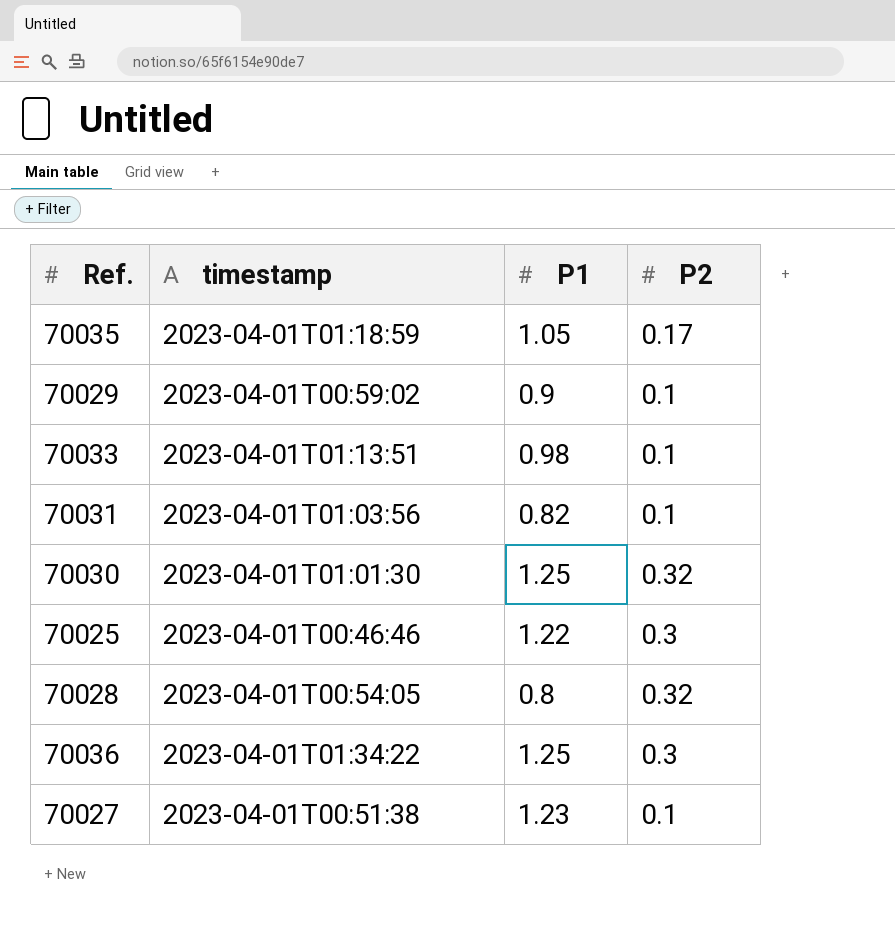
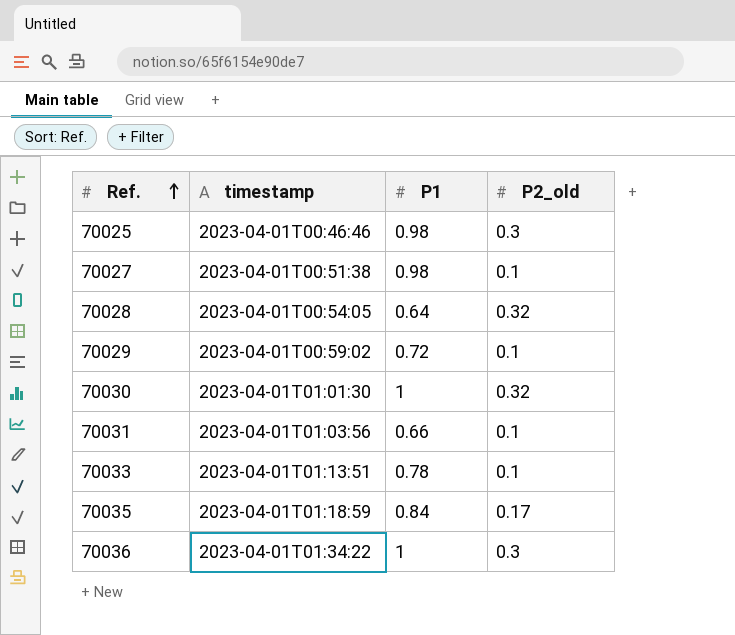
row order: none -> Ref. ascending
column name: P2 -> P2_old
70025 | P1: 1.22 -> 0.98
70027 | P1: 1.23 -> 0.98
70028 | P1: 0.8 -> 0.64
70029 | P1: 0.9 -> 0.72
70030 | P1: 1.25 -> 1
70031 | P1: 0.82 -> 0.66
70033 | P1: 0.98 -> 0.78
70035 | P1: 1.05 -> 0.84
70036 | P1: 1.25 -> 1

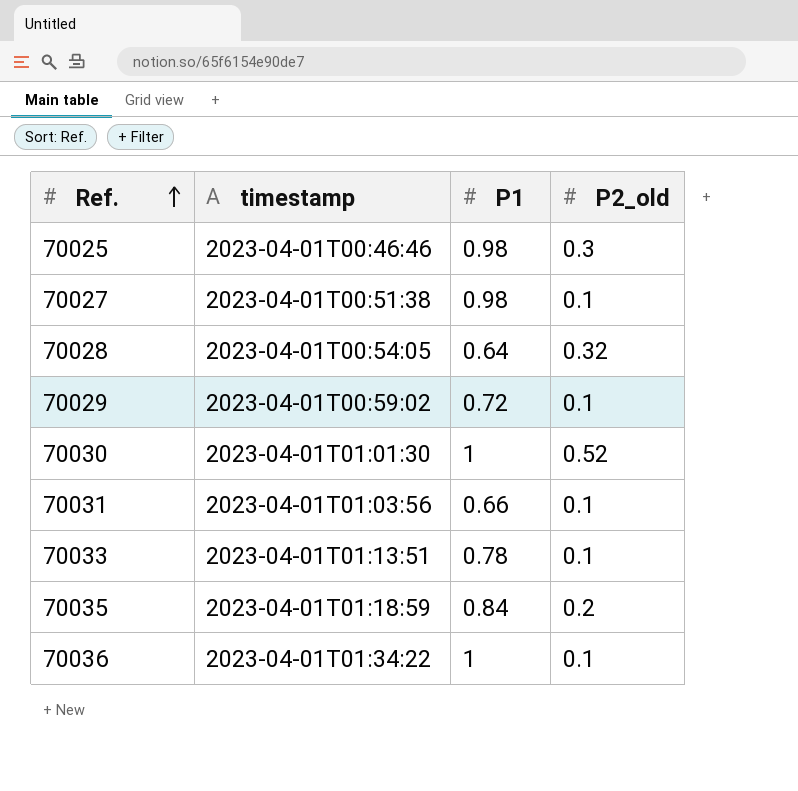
70030 | P2_old: 0.32 -> 0.52
70035 | P2_old: 0.17 -> 0.2
70036 | P2_old: 0.3 -> 0.1

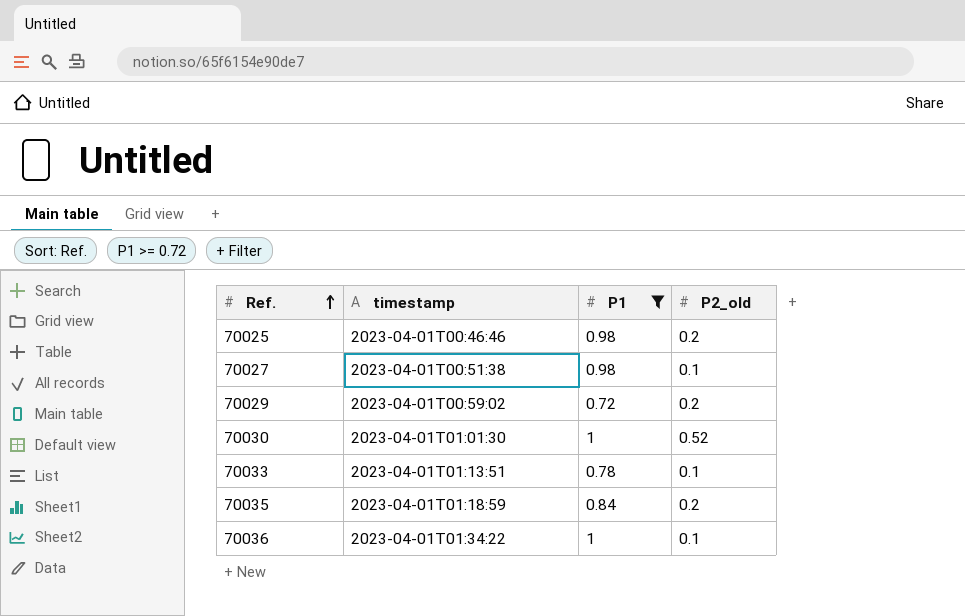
filter: none -> P1 >= 0.72
70025 | P2_old: 0.3 -> 0.2
70029 | P2_old: 0.1 -> 0.2

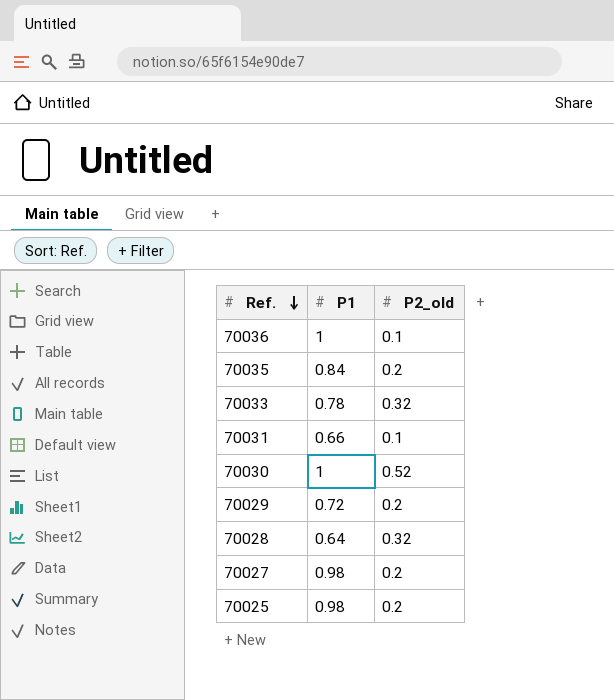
filter: P1 >= 0.72 -> none
row order: Ref. ascending -> Ref. descending
column timestamp | position: 2 -> none
70033 | P2_old: 0.1 -> 0.32
70027 | P2_old: 0.1 -> 0.2

